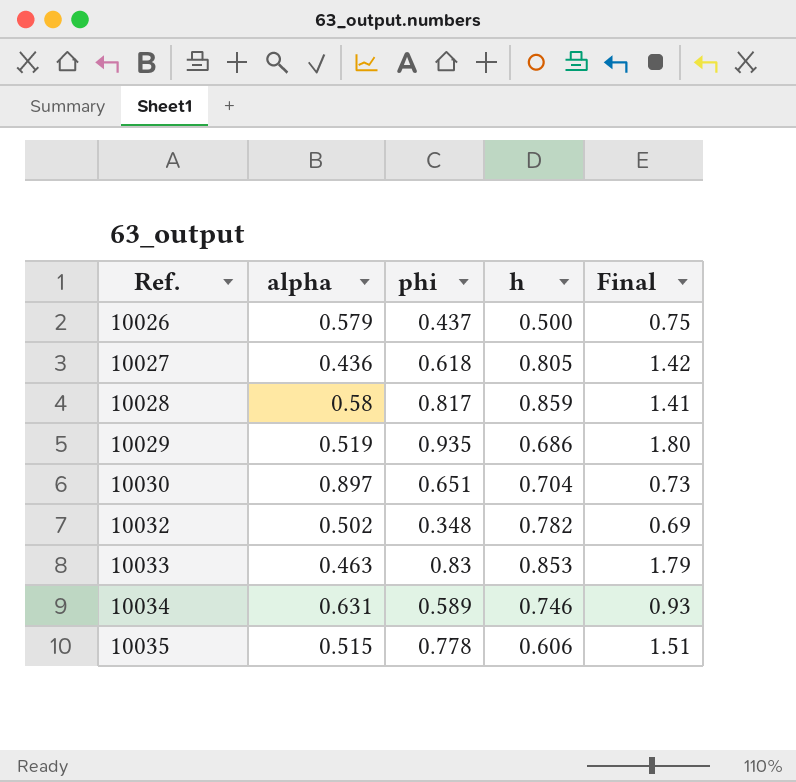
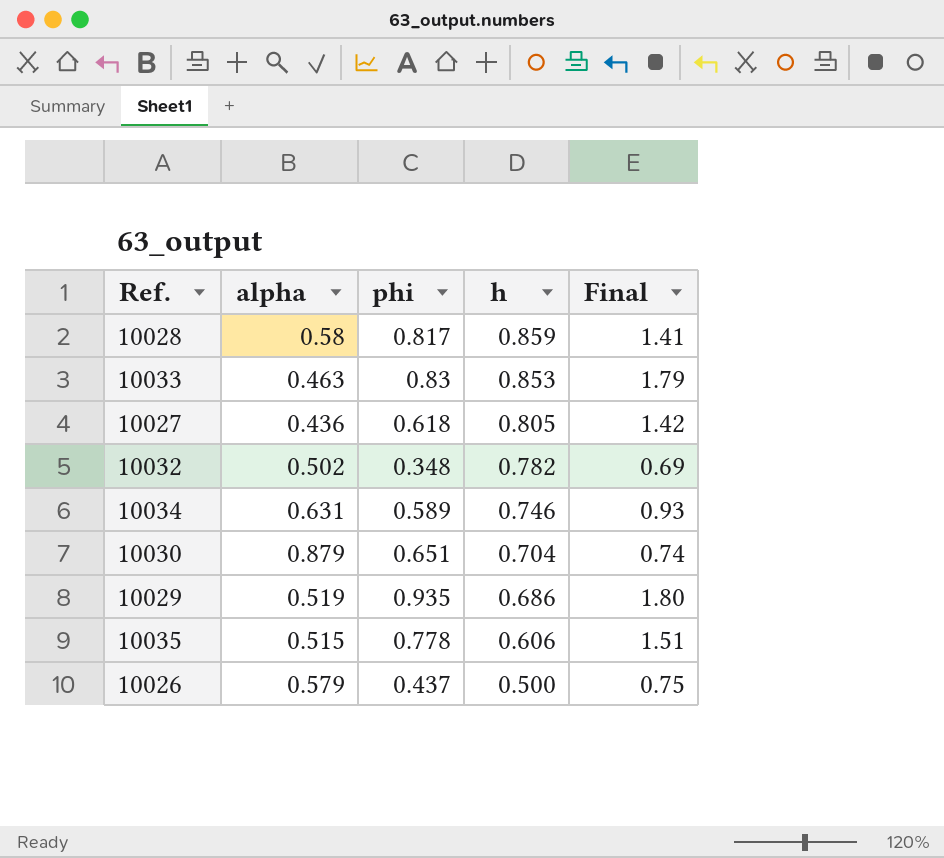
row order: Ref. ascending -> h descending
10030 | alpha: 0.897 -> 0.879
10030 | Final: 0.73 -> 0.74

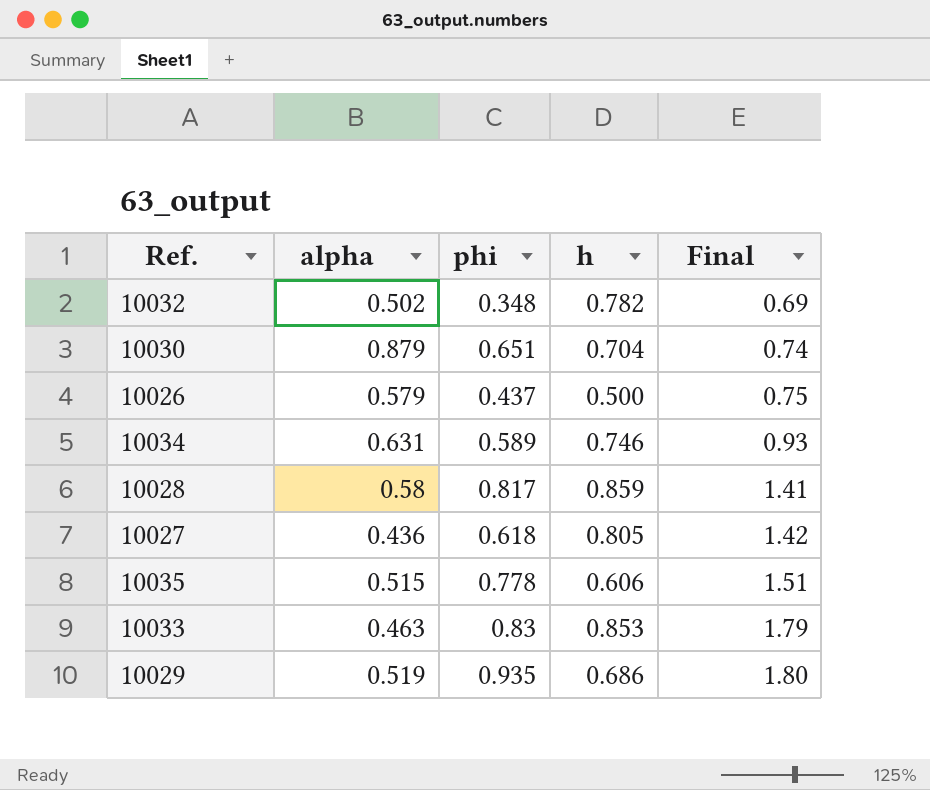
row order: h descending -> Final ascending

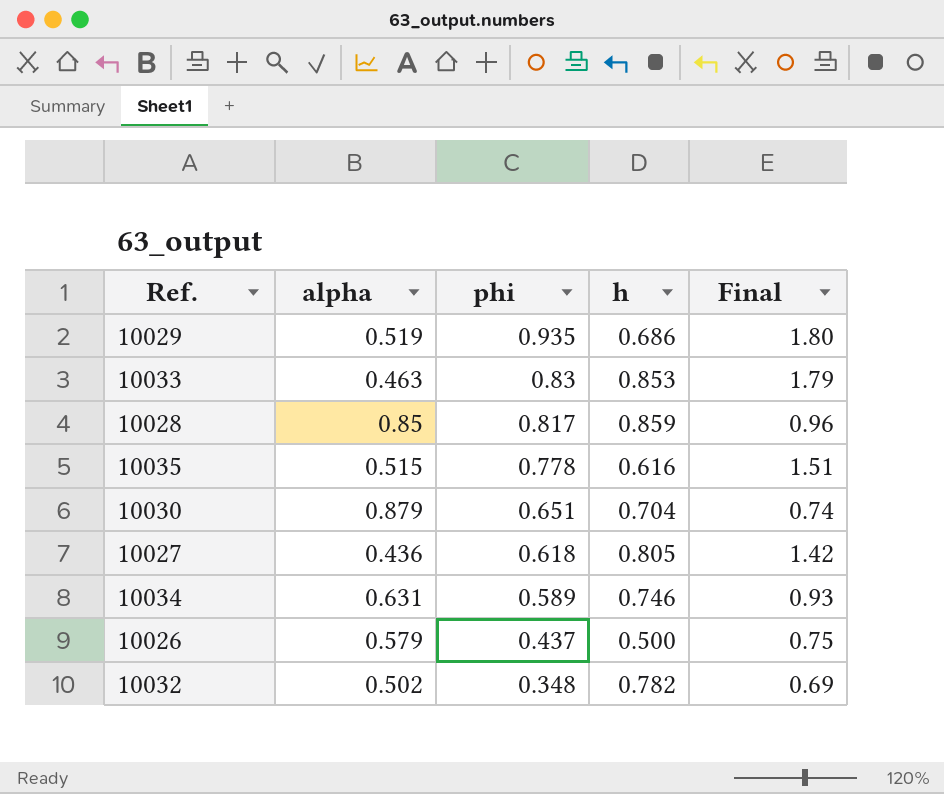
row order: Final ascending -> phi descending
10028 | alpha: 0.58 -> 0.85
10028 | Final: 1.41 -> 0.96
10035 | h: 0.606 -> 0.616

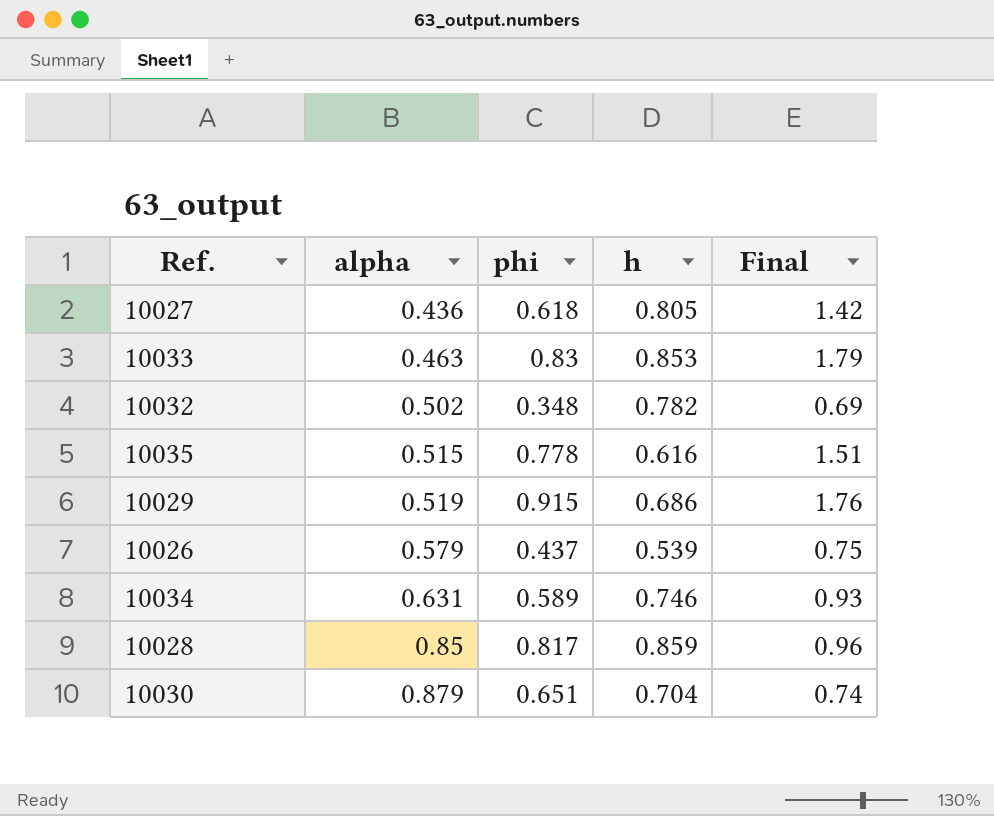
row order: phi descending -> alpha ascending
10029 | phi: 0.935 -> 0.915
10029 | Final: 1.80 -> 1.76
10026 | h: 0.500 -> 0.539

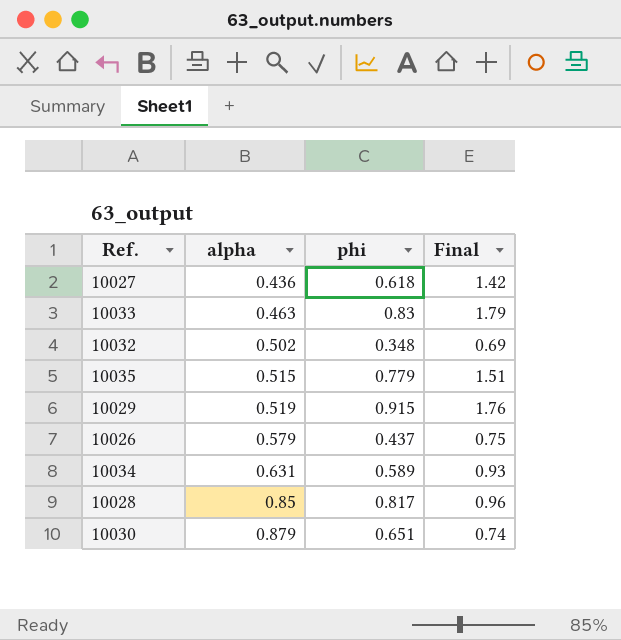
column h | position: 4 -> none
10035 | phi: 0.778 -> 0.779

